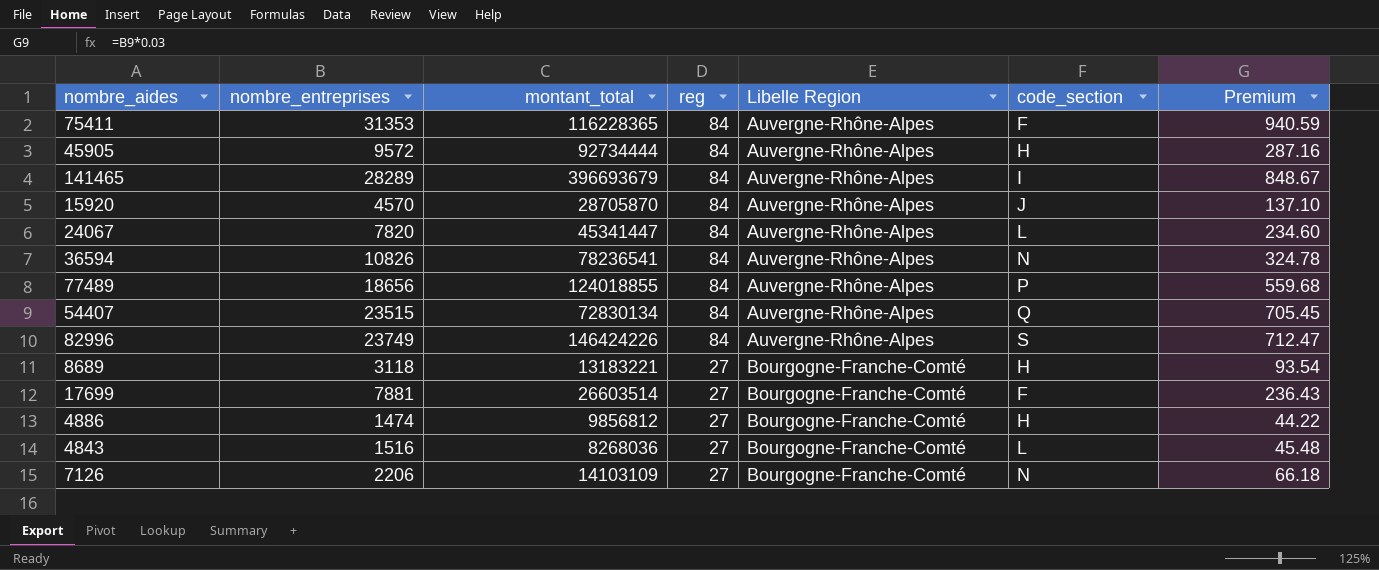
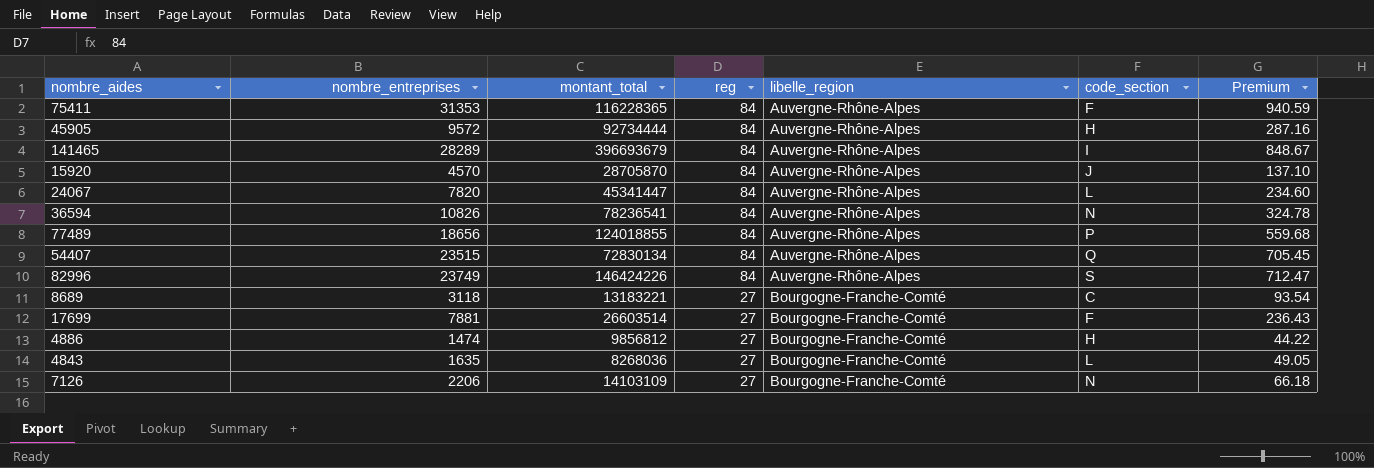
column name: Libelle Region -> libelle_region
8689 | code_section: H -> C
4843 | nombre_entreprises: 1516 -> 1635
4843 | Premium: 45.48 -> 49.05

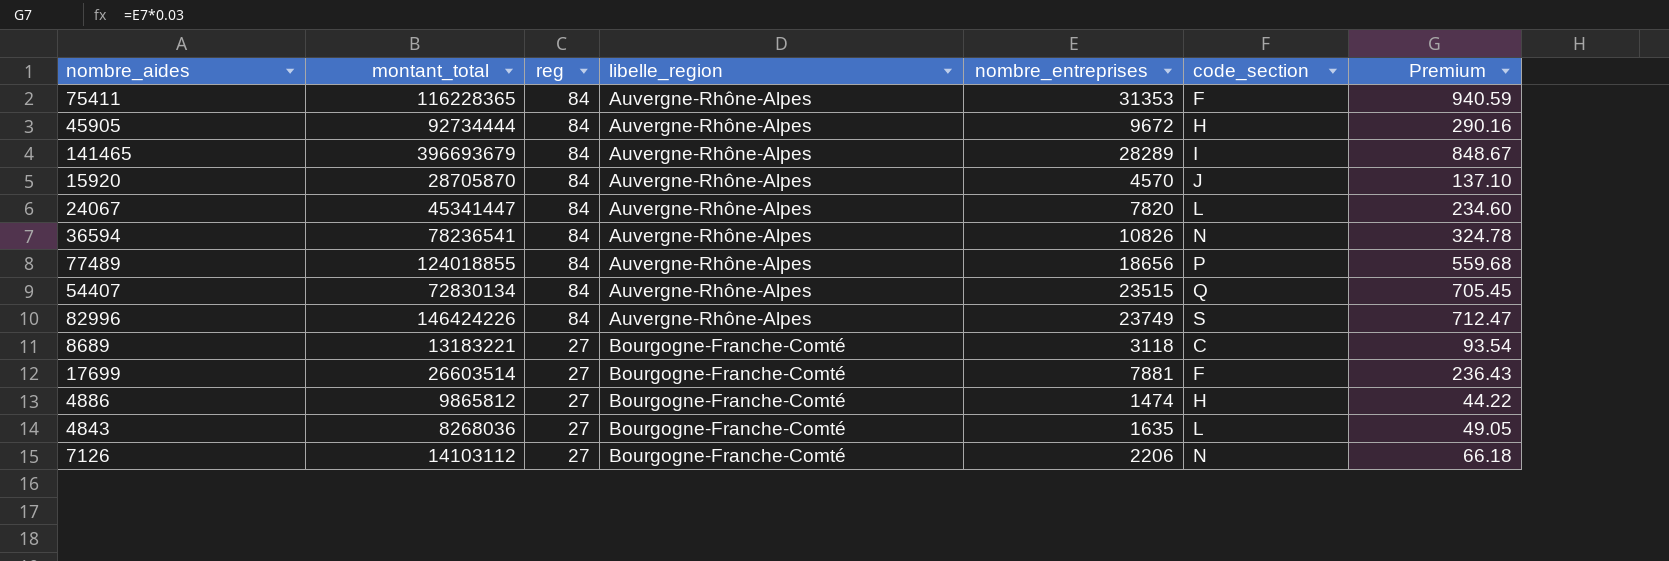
column nombre_entreprises | position: 2 -> 5
45905 | nombre_entreprises: 9572 -> 9672
45905 | Premium: 287.16 -> 290.16
4886 | montant_total: 9856812 -> 9865812
7126 | montant_total: 14103109 -> 14103112

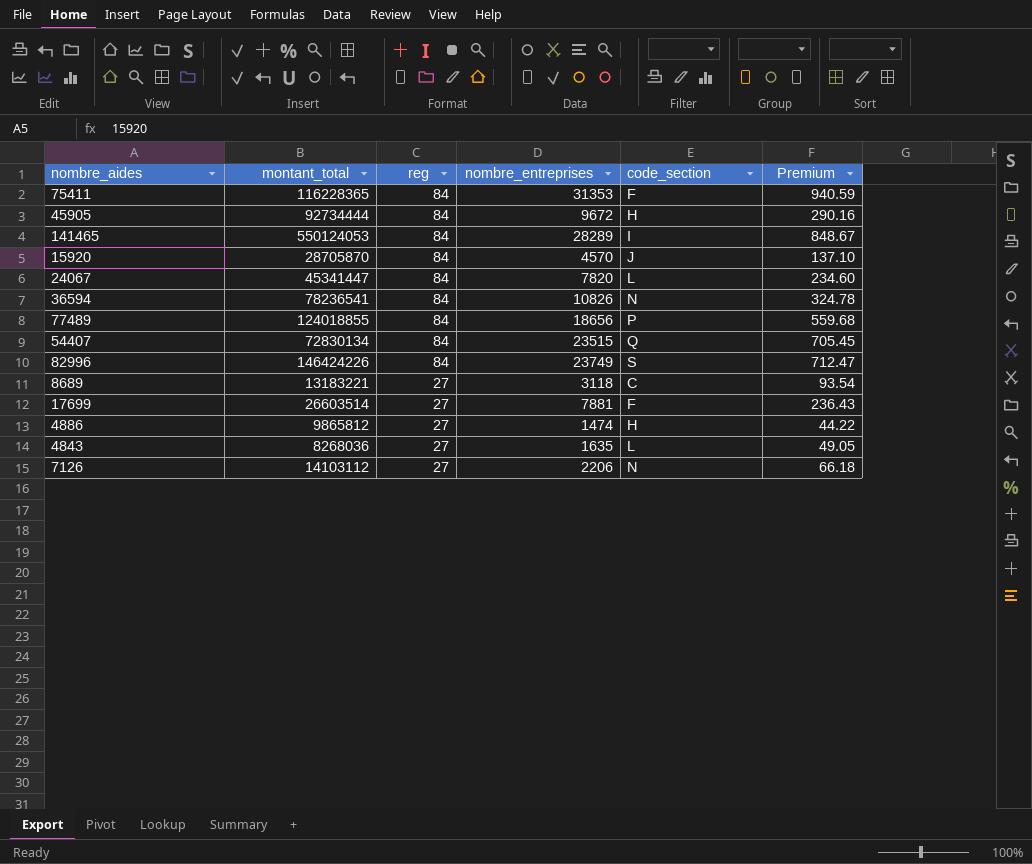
column libelle_region | position: 4 -> none
141465 | montant_total: 396693679 -> 550124053

